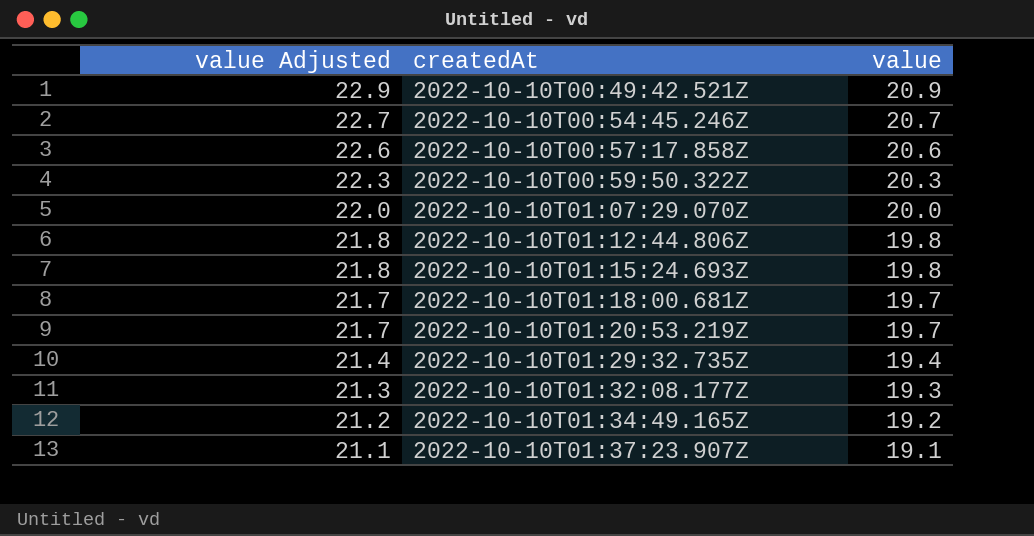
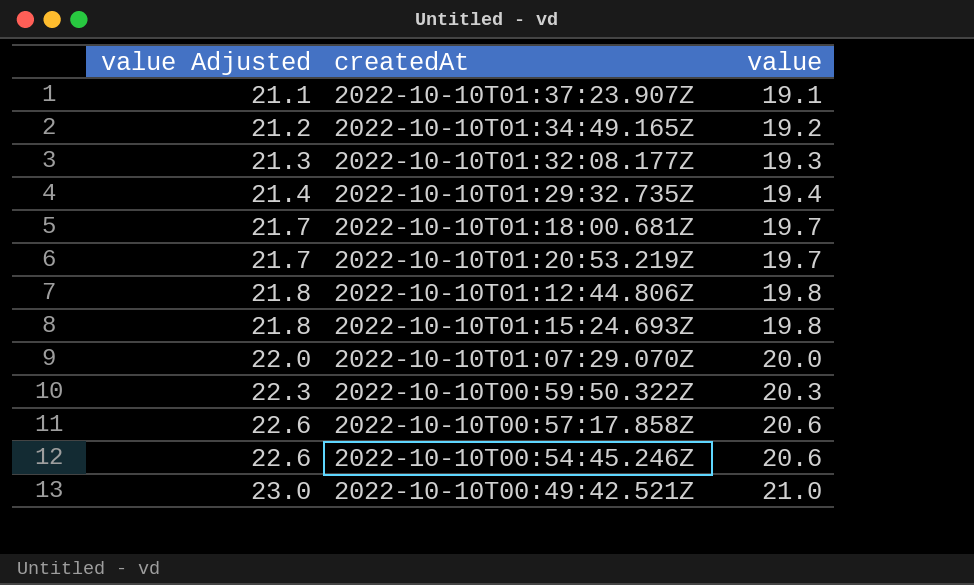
row order: value Adjusted descending -> value Adjusted ascending
2022-10-10T00:54:45.246Z | value Adjusted: 22.7 -> 22.6
2022-10-10T00:54:45.246Z | value: 20.7 -> 20.6
2022-10-10T00:49:42.521Z | value Adjusted: 22.9 -> 23.0
2022-10-10T00:49:42.521Z | value: 20.9 -> 21.0

